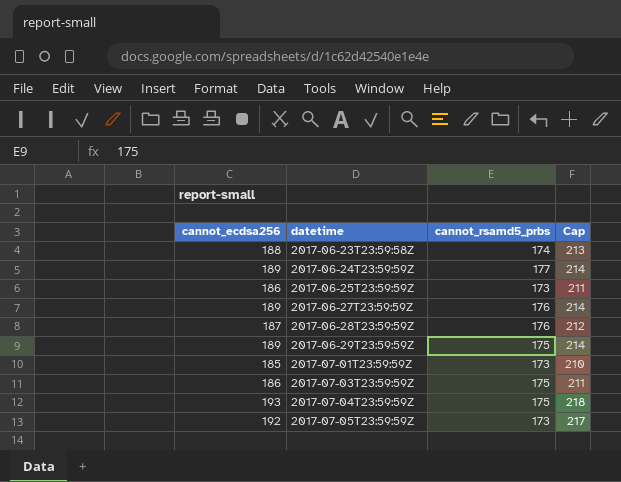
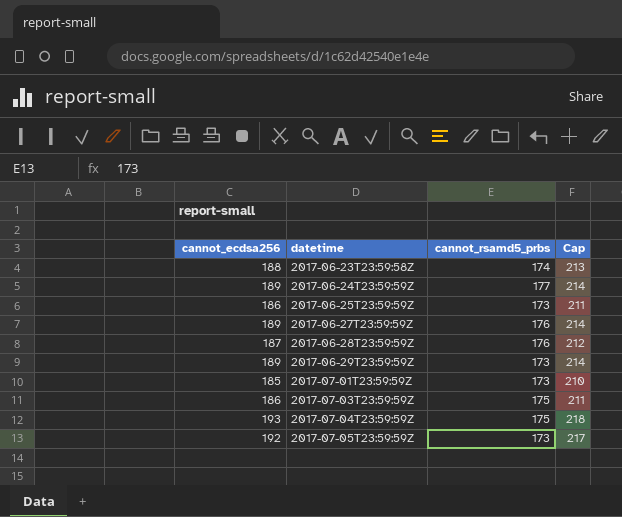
2017-06-29T23:59:59Z | cannot_rsamd5_prbs: 175 -> 173

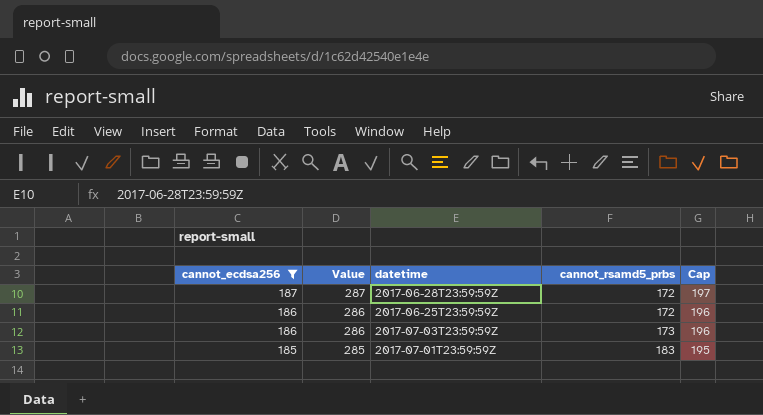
filter: none -> cannot_ecdsa256 <= 187
row order: datetime ascending -> cannot_ecdsa256 descending
column Value | formula: none -> [cannot_ecdsa256] + 100
column Cap | formula: [cannot_ecdsa256] + 25 -> [cannot_ecdsa256] + 10
2017-06-28T23:59:59Z | cannot_rsamd5_prbs: 176 -> 172
2017-06-25T23:59:59Z | cannot_rsamd5_prbs: 173 -> 172
2017-07-03T23:59:59Z | cannot_rsamd5_prbs: 175 -> 173
2017-07-01T23:59:59Z | cannot_rsamd5_prbs: 173 -> 183

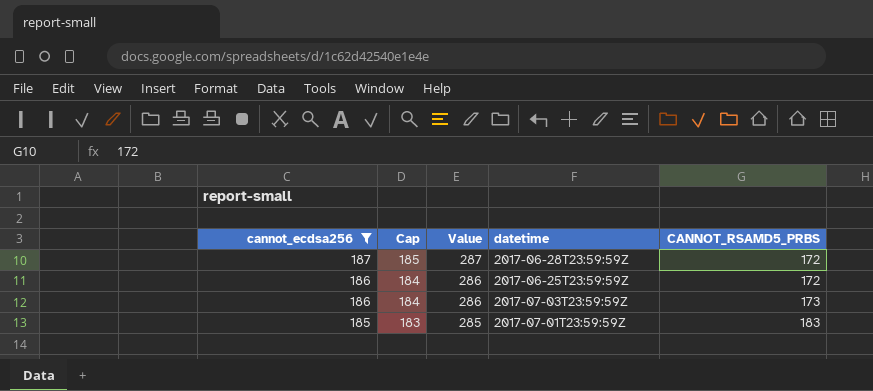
column Cap | formula: [cannot_ecdsa256] + 10 -> [cannot_ecdsa256] - 2
column Cap | position: 5 -> 2
column name: cannot_rsamd5_prbs -> CANNOT_RSAMD5_PRBS

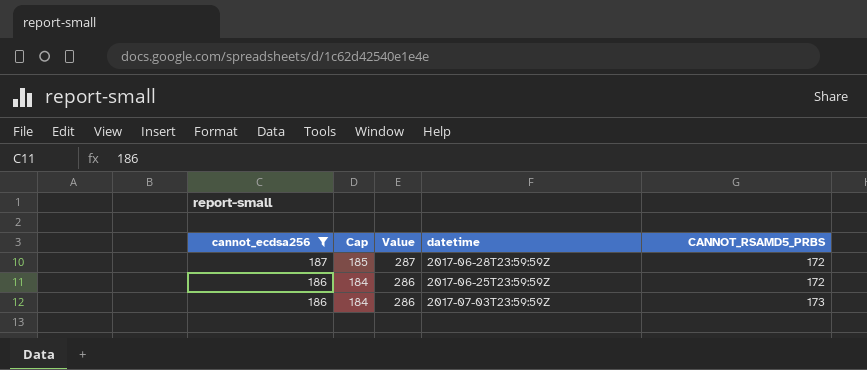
row 2017-07-01T23:59:59Z: 185 | 183 | 285 | 183 -> none

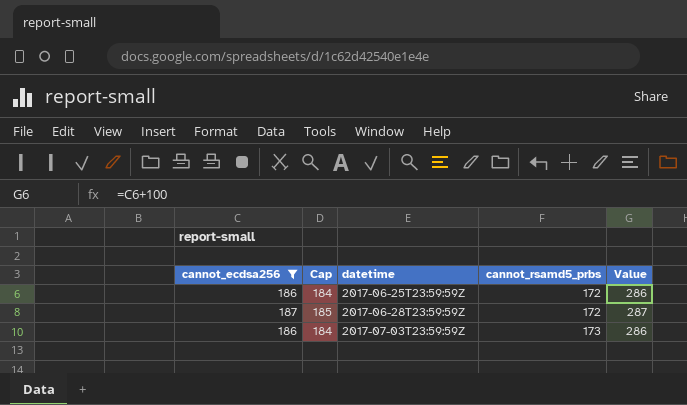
row order: cannot_ecdsa256 descending -> datetime ascending
column name: CANNOT_RSAMD5_PRBS -> cannot_rsamd5_prbs
column Value | position: 3 -> 5

